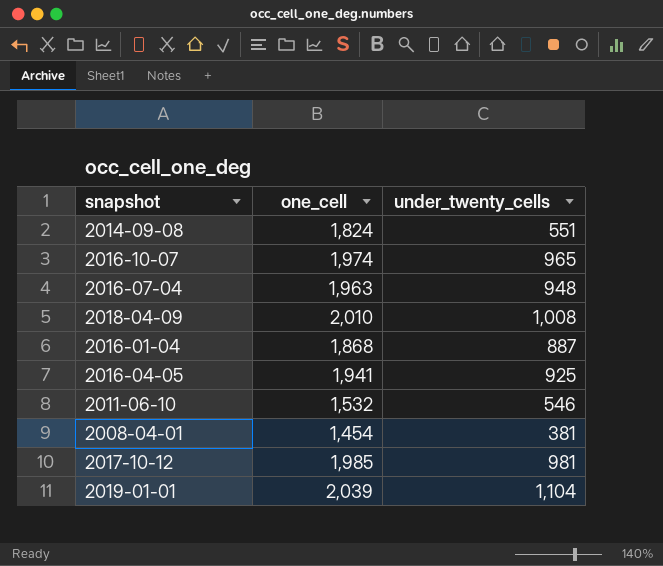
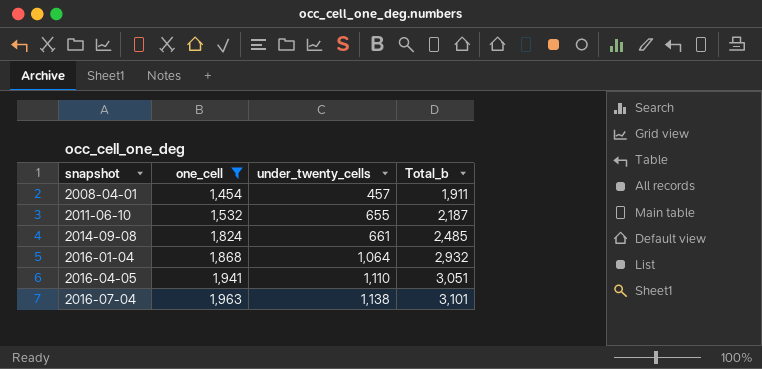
filter: none -> one_cell <= 1,963
row order: none -> snapshot ascending
column Total_b | formula: none -> [one_cell] + [under_twenty_cells]
2008-04-01 | under_twenty_cells: 381 -> 457
2011-06-10 | under_twenty_cells: 546 -> 655
2014-09-08 | under_twenty_cells: 551 -> 661
2016-01-04 | under_twenty_cells: 887 -> 1,064
2016-04-05 | under_twenty_cells: 925 -> 1,110
2016-07-04 | under_twenty_cells: 948 -> 1,138

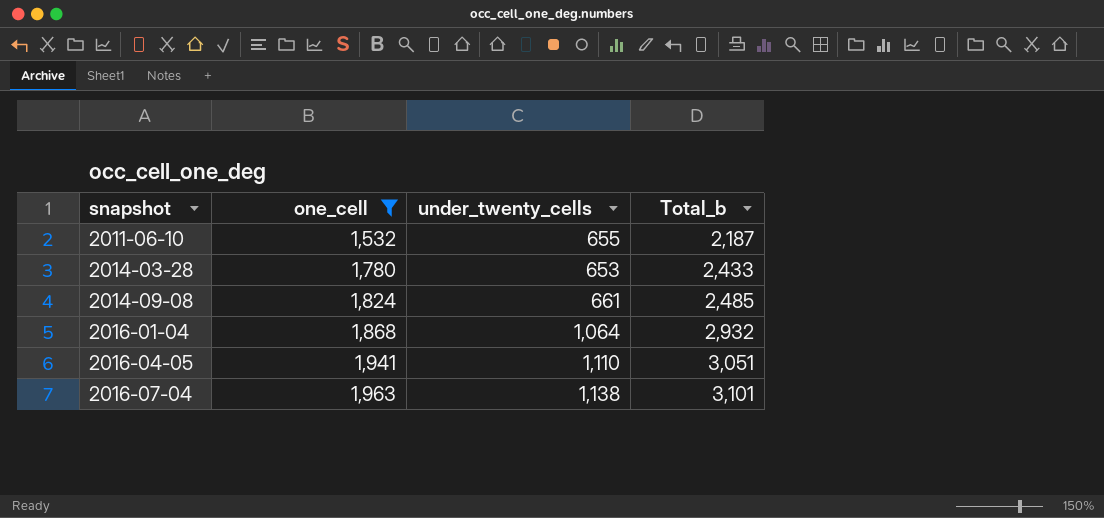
row 2008-04-01: 1,454 | 457 | 1,911 -> none
row 2014-03-28: none -> 1,780 | 653 | 2,433

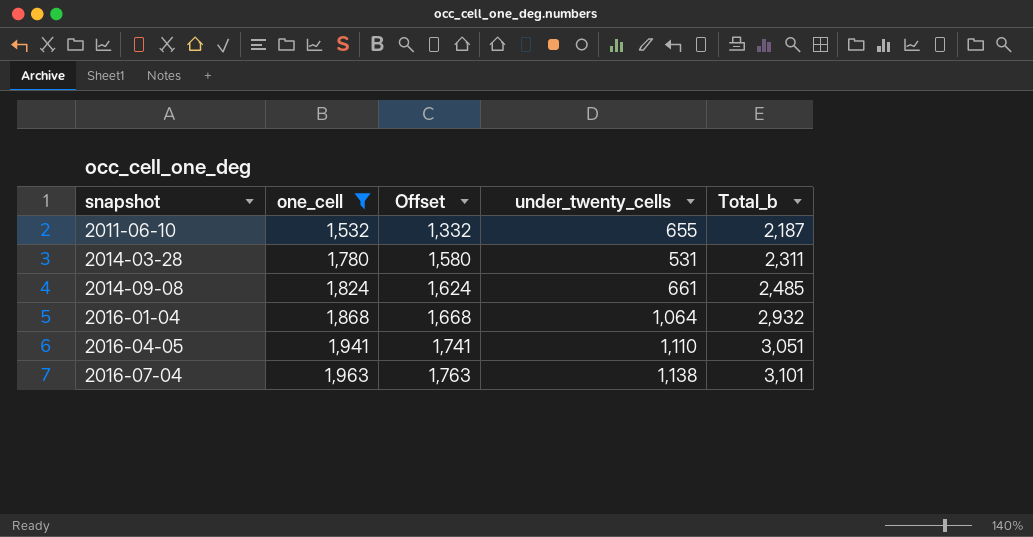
column Offset | formula: none -> [one_cell] - 200
2014-03-28 | under_twenty_cells: 653 -> 531
2014-03-28 | Total_b: 2,433 -> 2,311

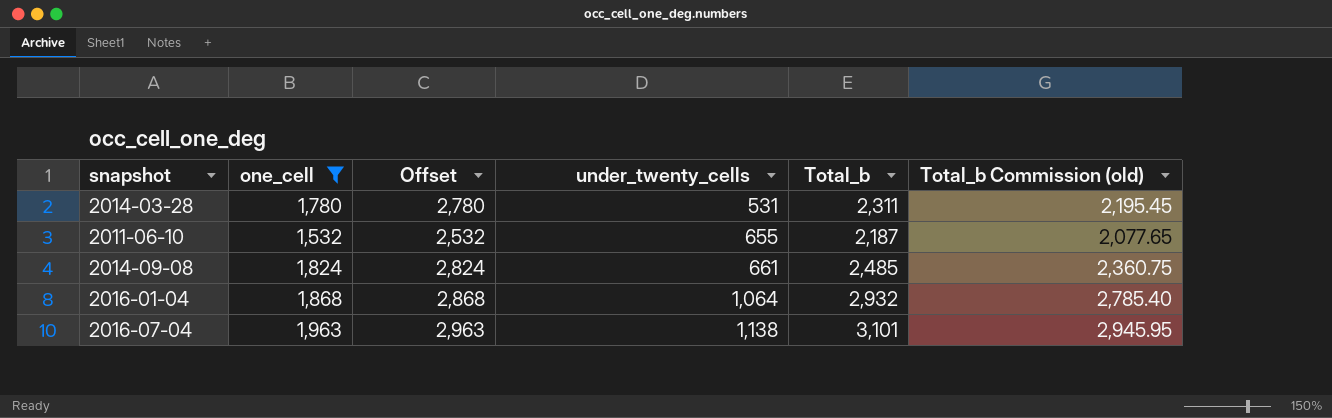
row order: snapshot ascending -> under_twenty_cells ascending
column Offset | formula: [one_cell] - 200 -> [one_cell] + 1000
column Total_b Commission (old) | formula: none -> [Total_b] * 0.95
row 2016-04-05: 1,941 | 1,741 | 1,110 | 3,051 -> none

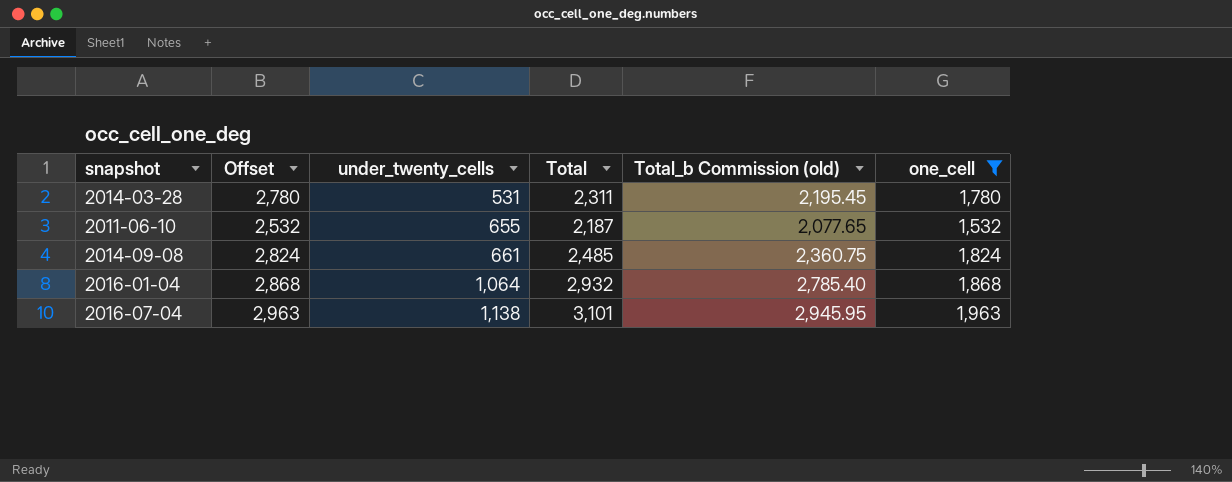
column name: Total_b -> Total
column one_cell | position: 2 -> 6

